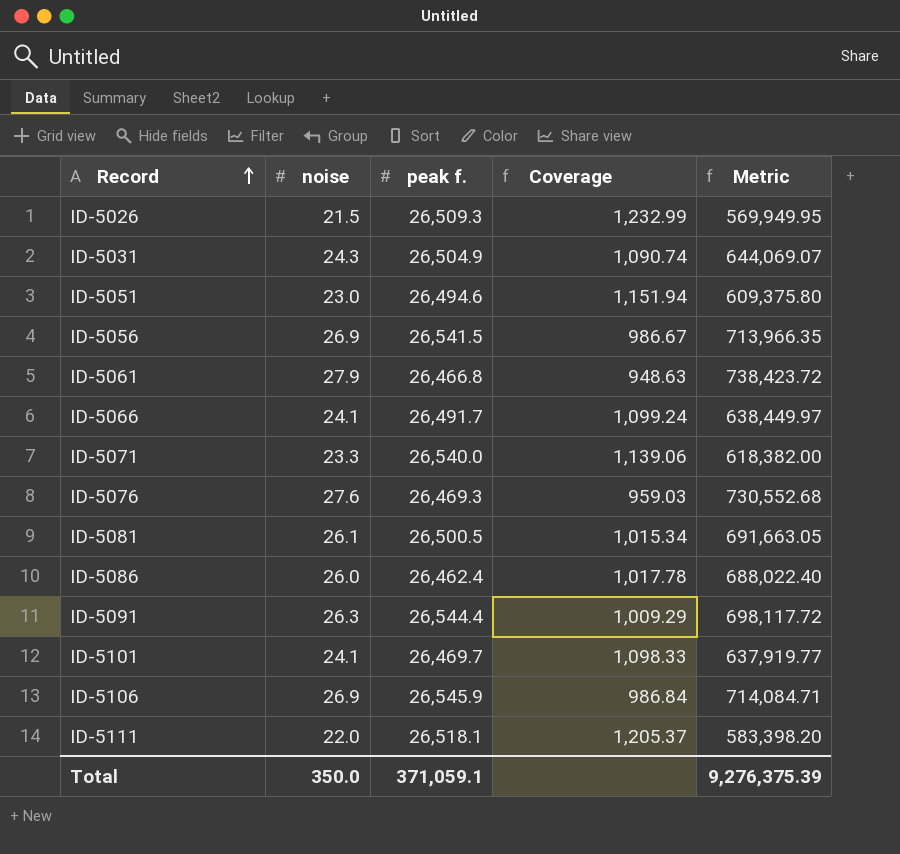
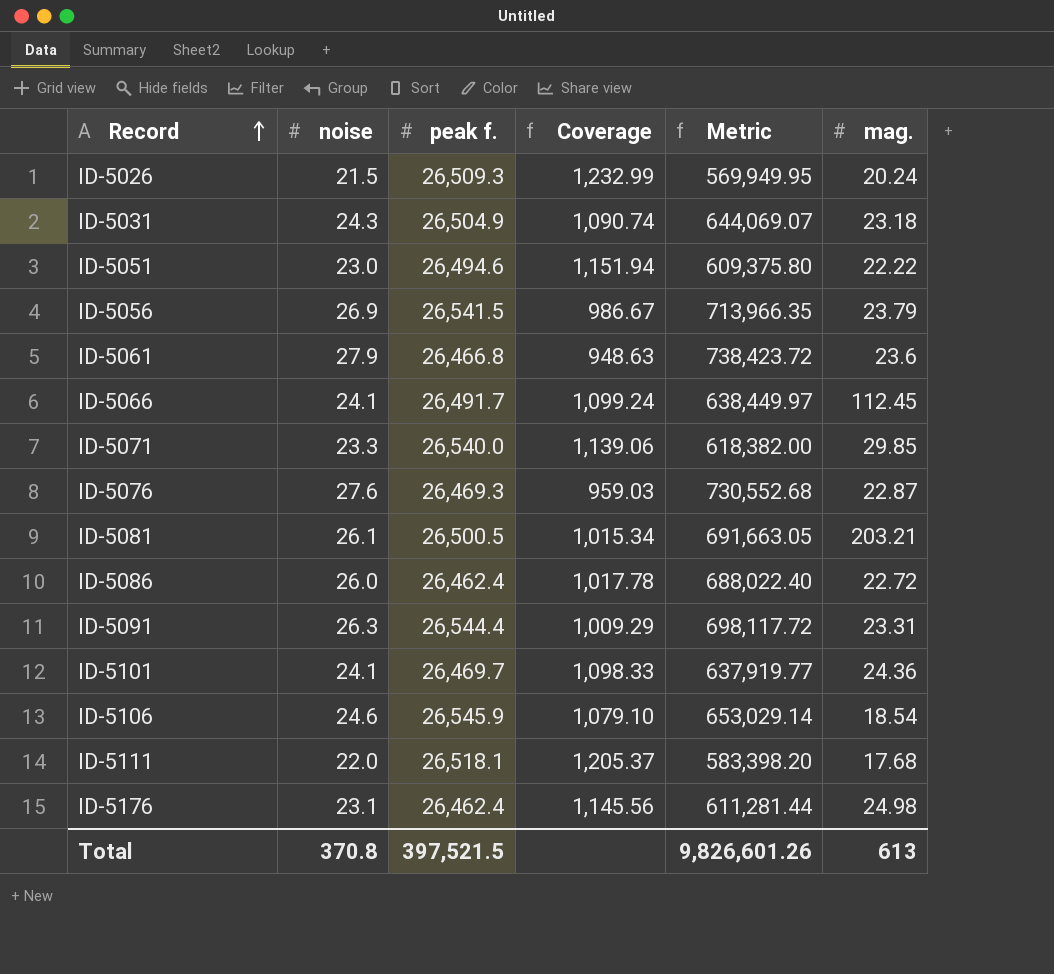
column mag. | position: none -> 6
ID-5106 | noise: 26.9 -> 24.6
ID-5106 | Coverage: 986.84 -> 1,079.10
ID-5106 | Metric: 714,084.71 -> 653,029.14
row ID-5176: none -> 23.1 | 26,462.4 | 1,145.56 | 611,281.44 | 24.98
Total | noise: 350.0 -> 370.8
Total | peak f.: 371,059.1 -> 397,521.5
Total | Metric: 9,276,375.39 -> 9,826,601.26

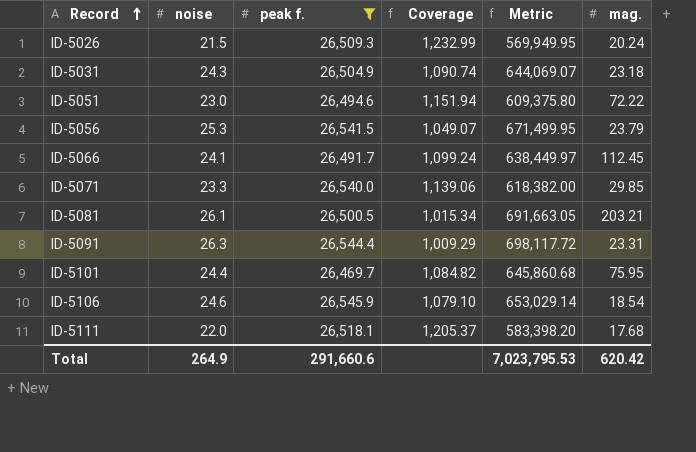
filter: none -> peak f. >= 26,469.7
ID-5051 | mag.: 22.22 -> 72.22
ID-5056 | noise: 26.9 -> 25.3
ID-5056 | Coverage: 986.67 -> 1,049.07
ID-5056 | Metric: 713,966.35 -> 671,499.95
ID-5101 | noise: 24.1 -> 24.4
ID-5101 | Coverage: 1,098.33 -> 1,084.82
ID-5101 | Metric: 637,919.77 -> 645,860.68
ID-5101 | mag.: 24.36 -> 75.95
Total | noise: 370.8 -> 264.9
Total | peak f.: 397,521.5 -> 291,660.6
Total | Metric: 9,826,601.26 -> 7,023,795.53
Total | mag.: 613 -> 620.42

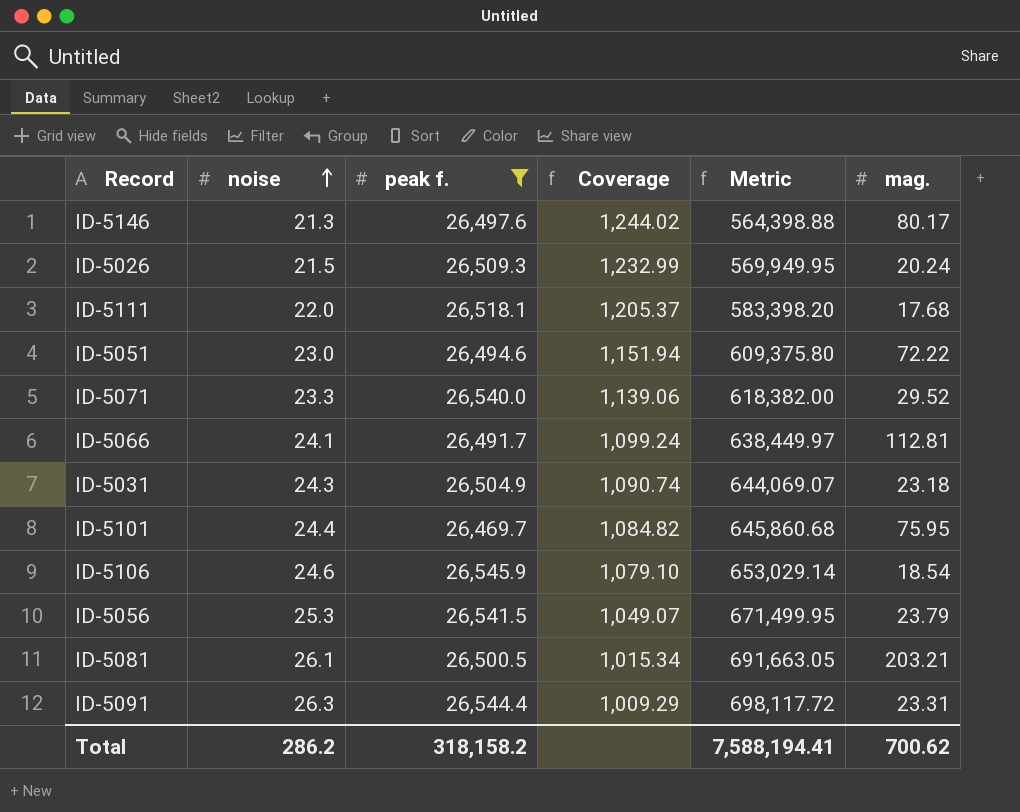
row order: Record ascending -> noise ascending
row ID-5146: none -> 21.3 | 26,497.6 | 1,244.02 | 564,398.88 | 80.17
ID-5071 | mag.: 29.85 -> 29.52
ID-5066 | mag.: 112.45 -> 112.81
Total | noise: 264.9 -> 286.2
Total | peak f.: 291,660.6 -> 318,158.2
Total | Metric: 7,023,795.53 -> 7,588,194.41
Total | mag.: 620.42 -> 700.62

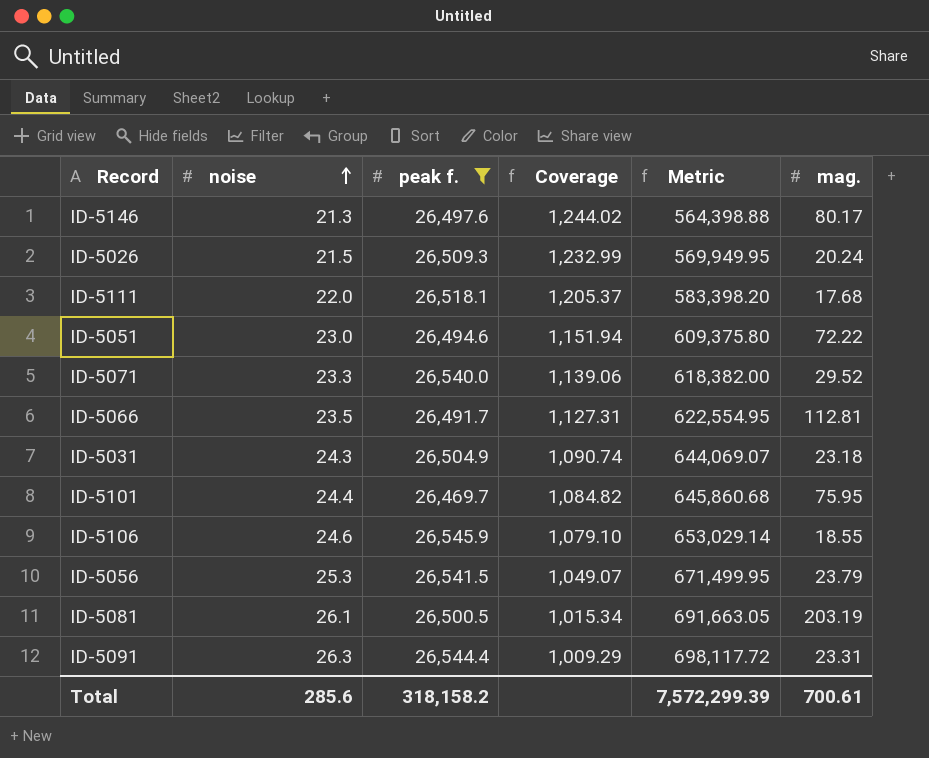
ID-5066 | noise: 24.1 -> 23.5
ID-5066 | Coverage: 1,099.24 -> 1,127.31
ID-5066 | Metric: 638,449.97 -> 622,554.95
ID-5106 | mag.: 18.54 -> 18.55
ID-5081 | mag.: 203.21 -> 203.19
Total | noise: 286.2 -> 285.6
Total | Metric: 7,588,194.41 -> 7,572,299.39
Total | mag.: 700.62 -> 700.61

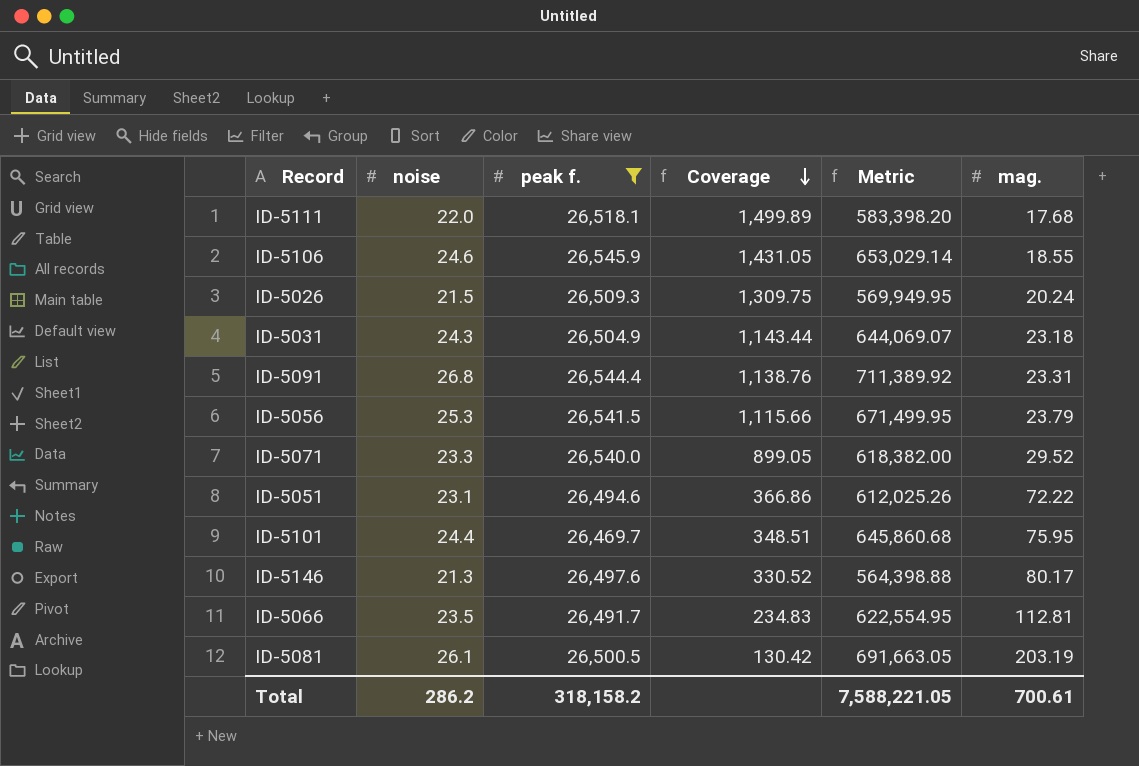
row order: noise ascending -> Coverage descending
column Coverage | formula: [peak f.] / [noise] -> [peak f.] / [mag.]
ID-5091 | noise: 26.3 -> 26.8
ID-5091 | Metric: 698,117.72 -> 711,389.92
ID-5051 | noise: 23.0 -> 23.1
ID-5051 | Metric: 609,375.80 -> 612,025.26
Total | noise: 285.6 -> 286.2
Total | Metric: 7,572,299.39 -> 7,588,221.05

